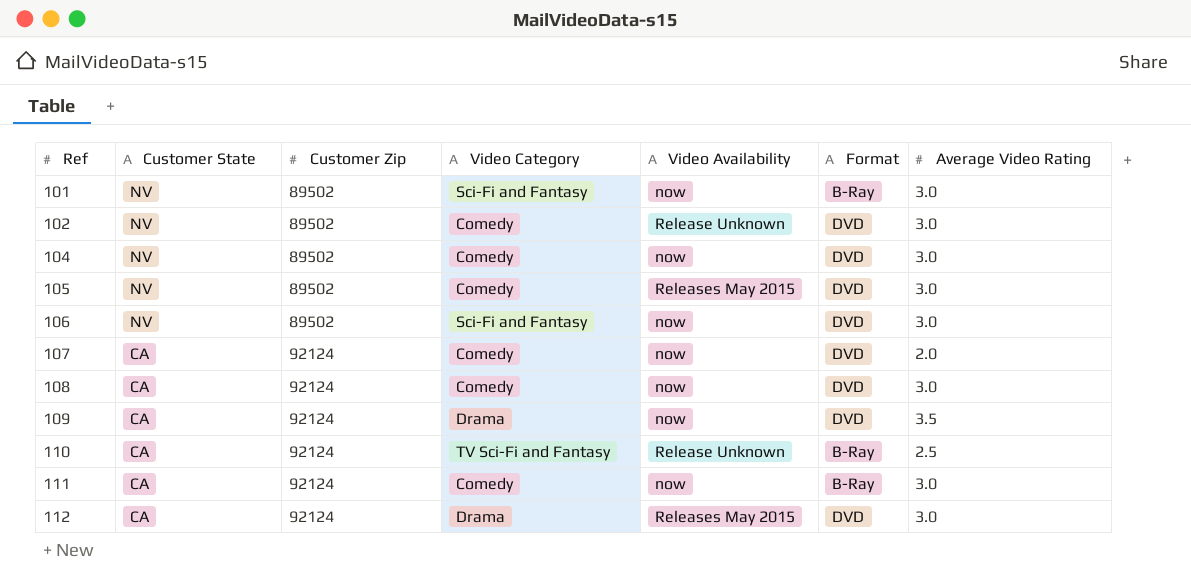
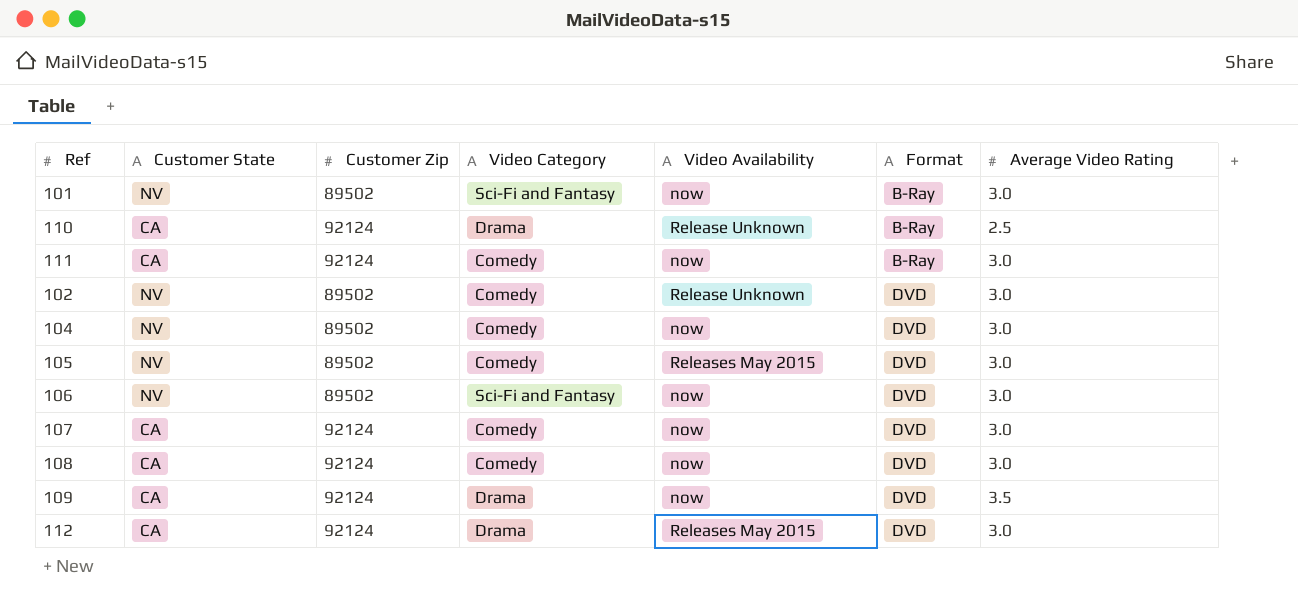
row order: Ref ascending -> Format ascending
110 | Video Category: TV Sci-Fi and Fantasy -> Drama
107 | Average Video Rating: 2.0 -> 3.0

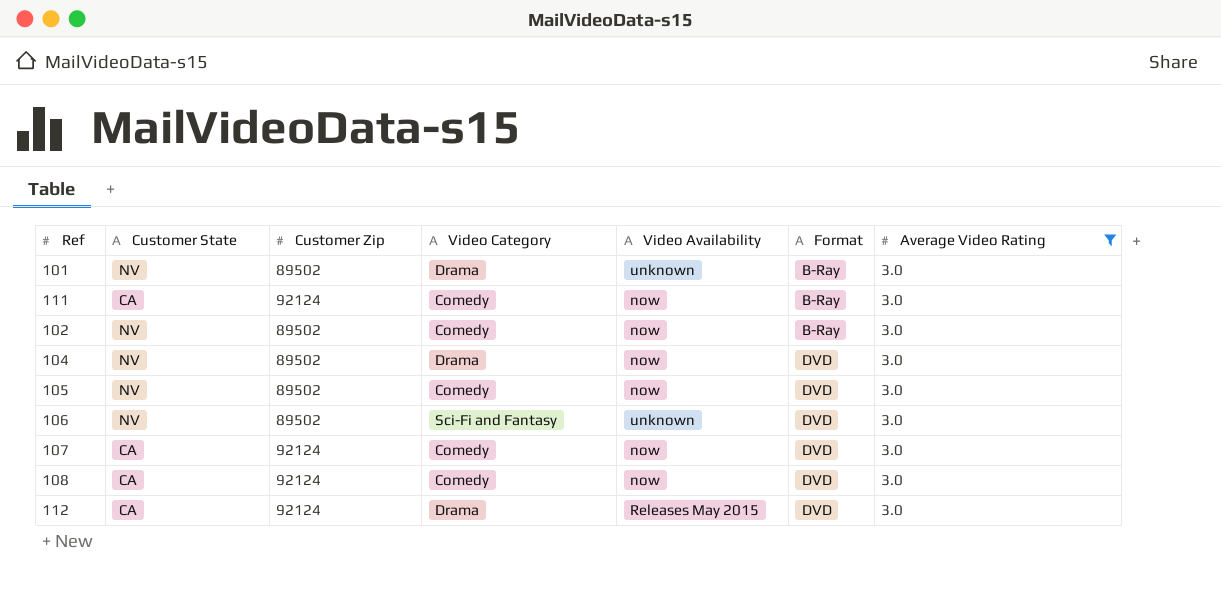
filter: none -> Average Video Rating = 3.0
101 | Video Category: Sci-Fi and Fantasy -> Drama
101 | Video Availability: now -> unknown
102 | Video Availability: Release Unknown -> now
102 | Format: DVD -> B-Ray
104 | Video Category: Comedy -> Drama
105 | Video Availability: Releases May 2015 -> now
106 | Video Availability: now -> unknown

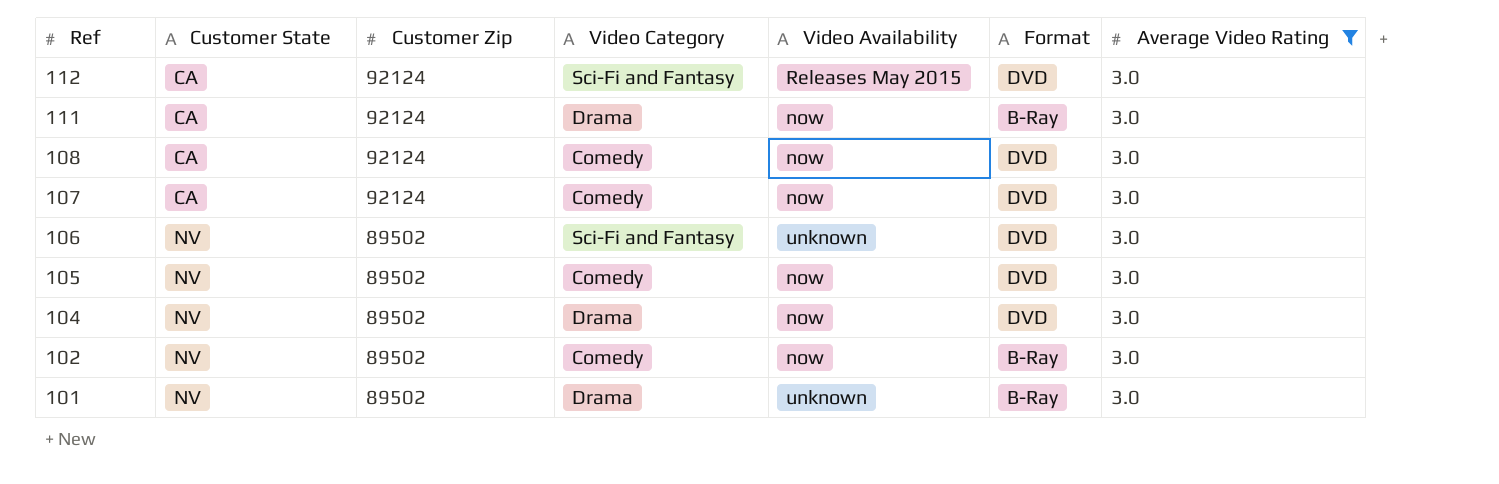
row order: Format ascending -> Ref descending
112 | Video Category: Drama -> Sci-Fi and Fantasy
111 | Video Category: Comedy -> Drama

